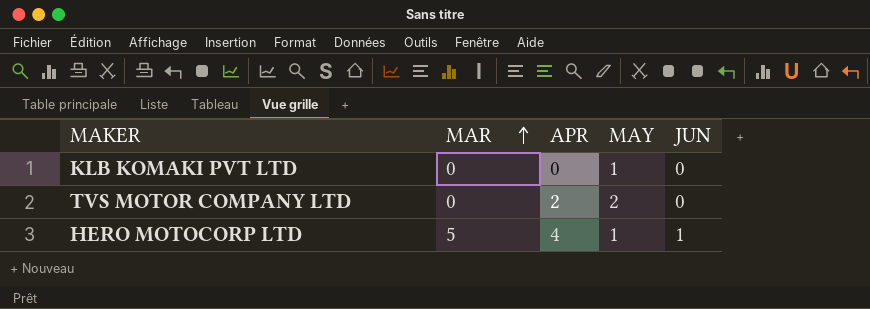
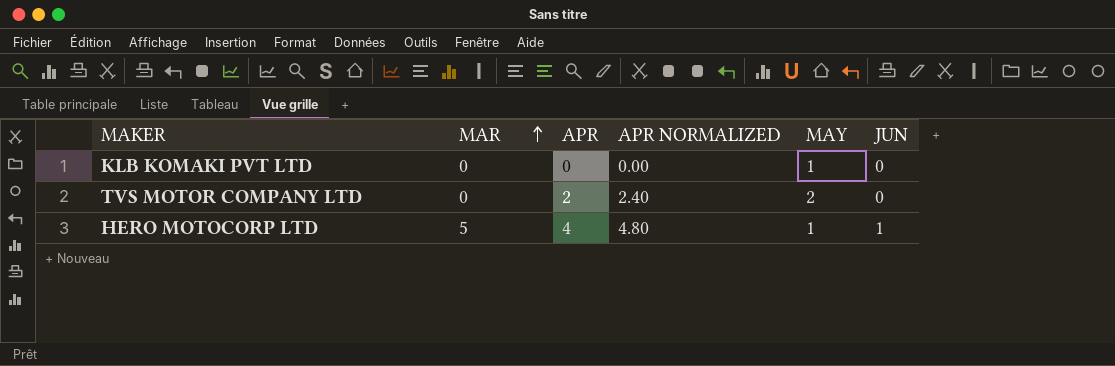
column APR NORMALIZED | formula: none -> [APR] * 1.2

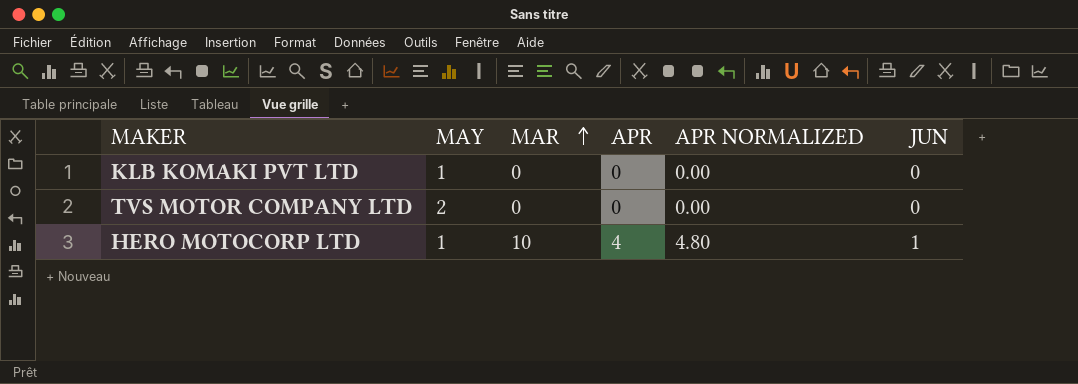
column MAY | position: 5 -> 2
TVS MOTOR COMPANY LTD | APR: 2 -> 0
TVS MOTOR COMPANY LTD | APR NORMALIZED: 2.40 -> 0.00
HERO MOTOCORP LTD | MAR: 5 -> 10

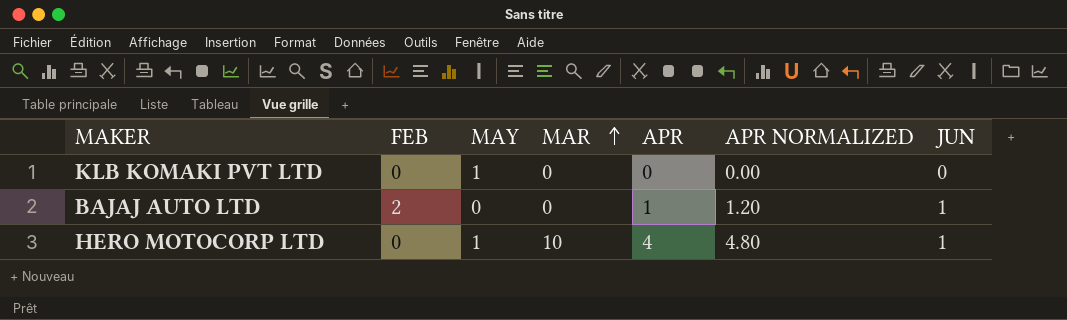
column FEB | position: none -> 2
row TVS MOTOR COMPANY LTD: 2 | 0 | 0 | 0.00 | 0 -> none
row BAJAJ AUTO LTD: none -> 2 | 0 | 0 | 1 | 1.20 | 1

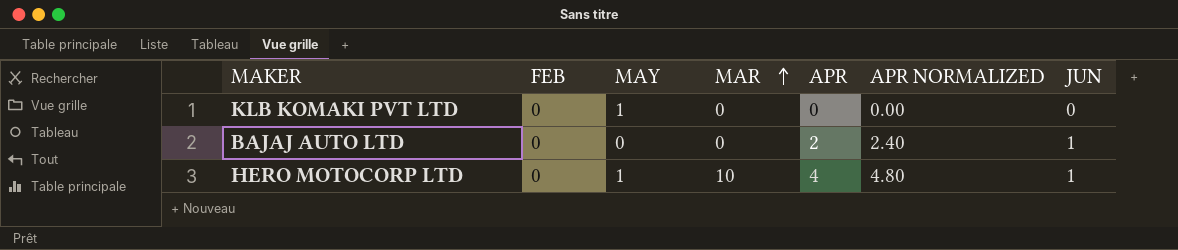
BAJAJ AUTO LTD | FEB: 2 -> 0
BAJAJ AUTO LTD | APR: 1 -> 2
BAJAJ AUTO LTD | APR NORMALIZED: 1.20 -> 2.40

